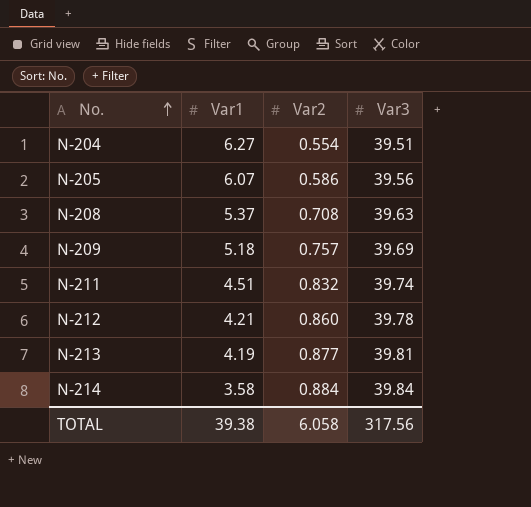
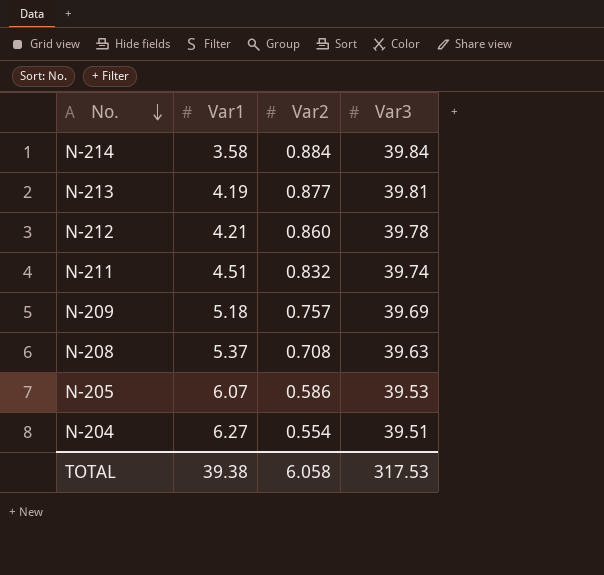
row order: No. ascending -> No. descending
N-205 | Var3: 39.56 -> 39.53
TOTAL | Var3: 317.56 -> 317.53

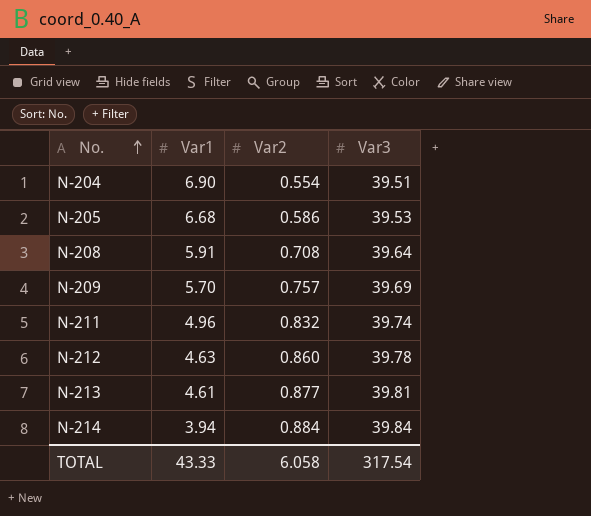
row order: No. descending -> No. ascending
N-204 | Var1: 6.27 -> 6.90
N-205 | Var1: 6.07 -> 6.68
N-208 | Var1: 5.37 -> 5.91
N-208 | Var3: 39.63 -> 39.64
N-209 | Var1: 5.18 -> 5.70
N-211 | Var1: 4.51 -> 4.96
N-212 | Var1: 4.21 -> 4.63
N-213 | Var1: 4.19 -> 4.61
N-214 | Var1: 3.58 -> 3.94
TOTAL | Var1: 39.38 -> 43.33
TOTAL | Var3: 317.53 -> 317.54

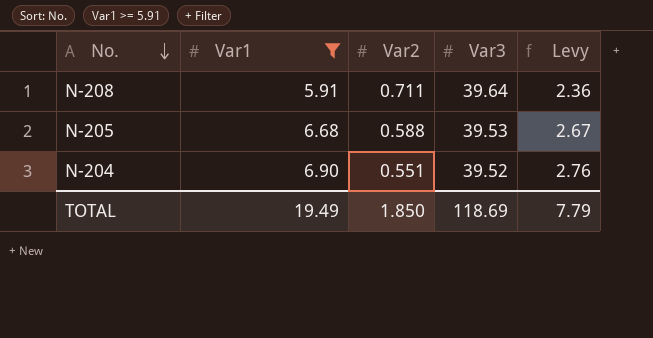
filter: none -> Var1 >= 5.91
row order: No. ascending -> No. descending
column Levy | formula: none -> [Var1] * 0.4
N-208 | Var2: 0.708 -> 0.711
N-205 | Var2: 0.586 -> 0.588
N-204 | Var2: 0.554 -> 0.551
N-204 | Var3: 39.51 -> 39.52
TOTAL | Var1: 43.33 -> 19.49
TOTAL | Var2: 6.058 -> 1.850
TOTAL | Var3: 317.54 -> 118.69

